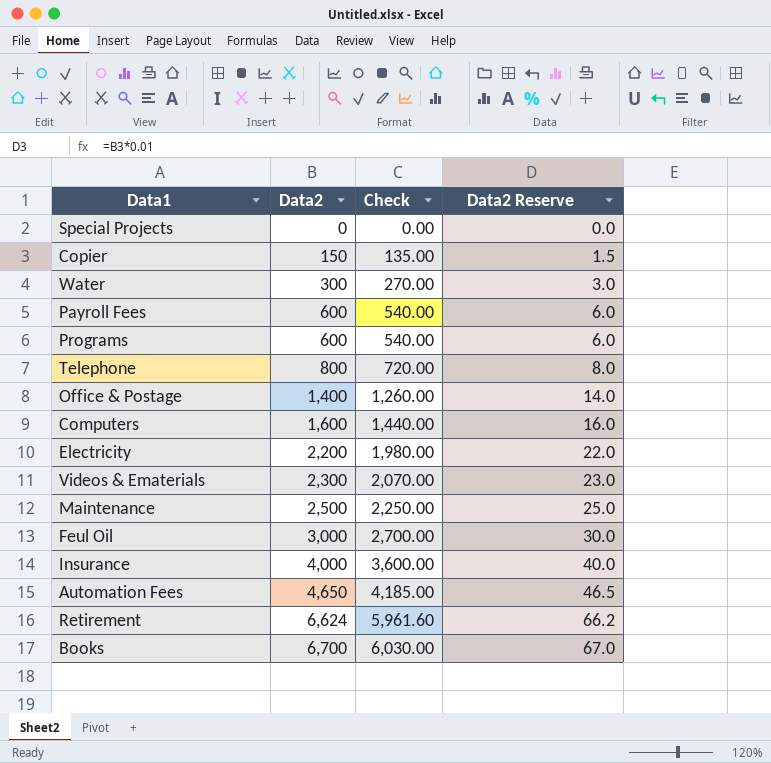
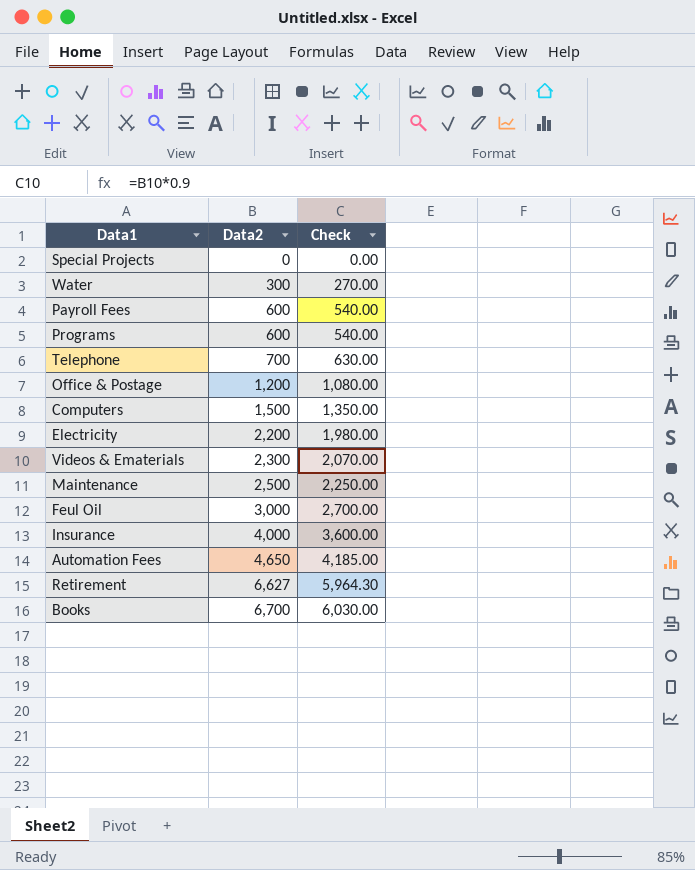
column Data2 Reserve | formula: [Data2] * 0.01 -> none
row Copier: 150 | 135.00 | 1.5 -> none
Telephone | Data2: 800 -> 700
Telephone | Check: 720.00 -> 630.00
Office & Postage | Data2: 1,400 -> 1,200
Office & Postage | Check: 1,260.00 -> 1,080.00
Computers | Data2: 1,600 -> 1,500
Computers | Check: 1,440.00 -> 1,350.00
Retirement | Data2: 6,624 -> 6,627
Retirement | Check: 5,961.60 -> 5,964.30

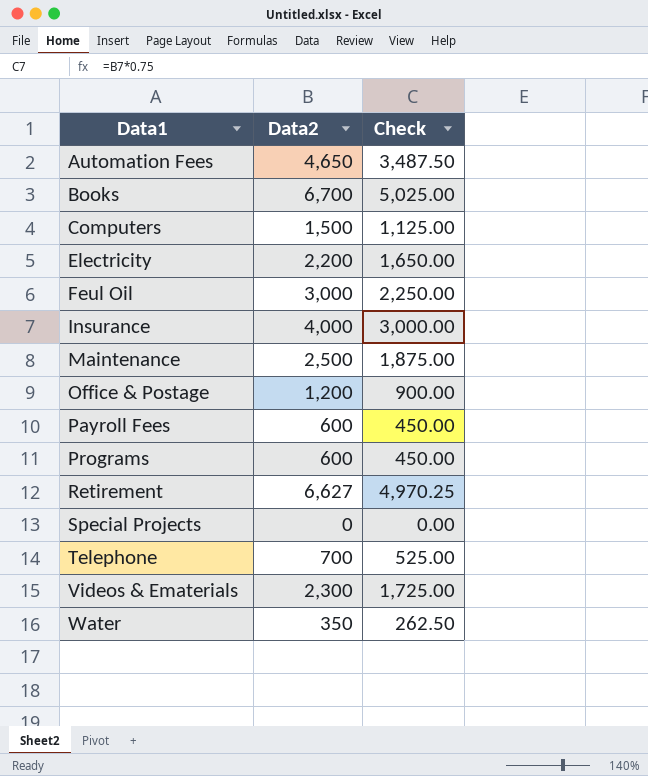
row order: Data2 ascending -> Data1 ascending
column Check | formula: [Data2] * 0.9 -> [Data2] * 0.75
Water | Data2: 300 -> 350

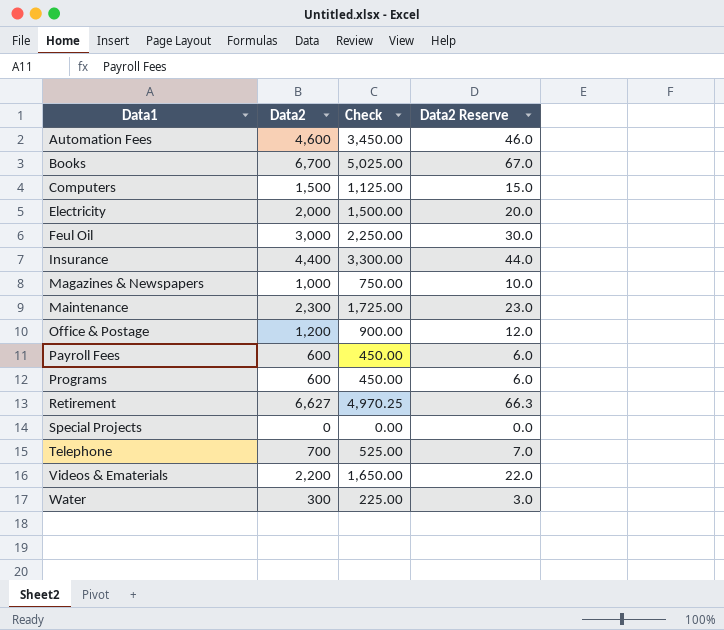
column Data2 Reserve | formula: none -> [Data2] * 0.01
Automation Fees | Data2: 4,650 -> 4,600
Automation Fees | Check: 3,487.50 -> 3,450.00
Electricity | Data2: 2,200 -> 2,000
Electricity | Check: 1,650.00 -> 1,500.00
Insurance | Data2: 4,000 -> 4,400
Insurance | Check: 3,000.00 -> 3,300.00
row Magazines & Newspapers: none -> 1,000 | 750.00 | 10.0
Maintenance | Data2: 2,500 -> 2,300
Maintenance | Check: 1,875.00 -> 1,725.00
Videos & Ematerials | Data2: 2,300 -> 2,200
Videos & Ematerials | Check: 1,725.00 -> 1,650.00
Water | Data2: 350 -> 300
Water | Check: 262.50 -> 225.00

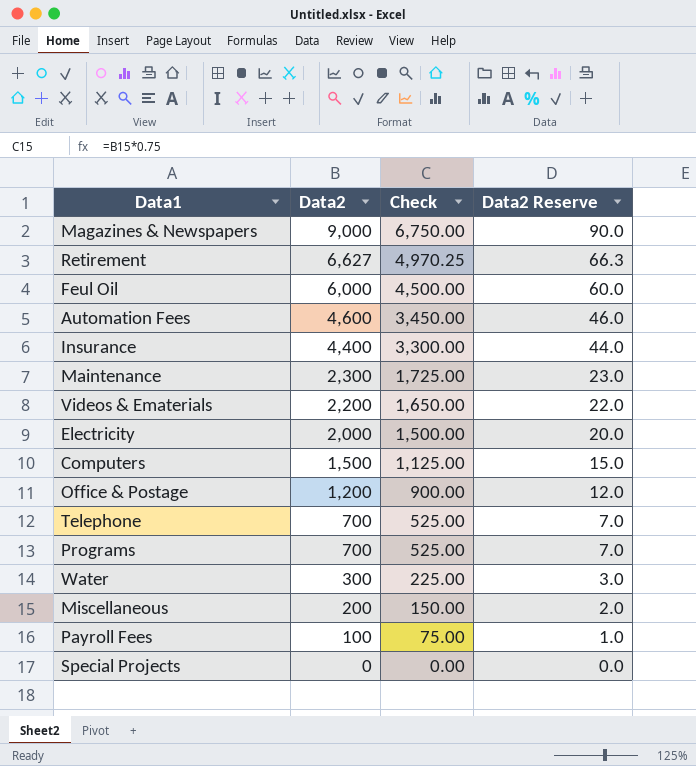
row order: Data1 ascending -> Data2 descending
row Books: 6,700 | 5,025.00 | 67.0 -> none
Magazines & Newspapers | Data2: 1,000 -> 9,000
Magazines & Newspapers | Check: 750.00 -> 6,750.00
Magazines & Newspapers | Data2 Reserve: 10.0 -> 90.0
Feul Oil | Data2: 3,000 -> 6,000
Feul Oil | Check: 2,250.00 -> 4,500.00
Feul Oil | Data2 Reserve: 30.0 -> 60.0
Programs | Data2: 600 -> 700
Programs | Check: 450.00 -> 525.00
Programs | Data2 Reserve: 6.0 -> 7.0
row Miscellaneous: none -> 200 | 150.00 | 2.0
Payroll Fees | Data2: 600 -> 100
Payroll Fees | Check: 450.00 -> 75.00
Payroll Fees | Data2 Reserve: 6.0 -> 1.0

